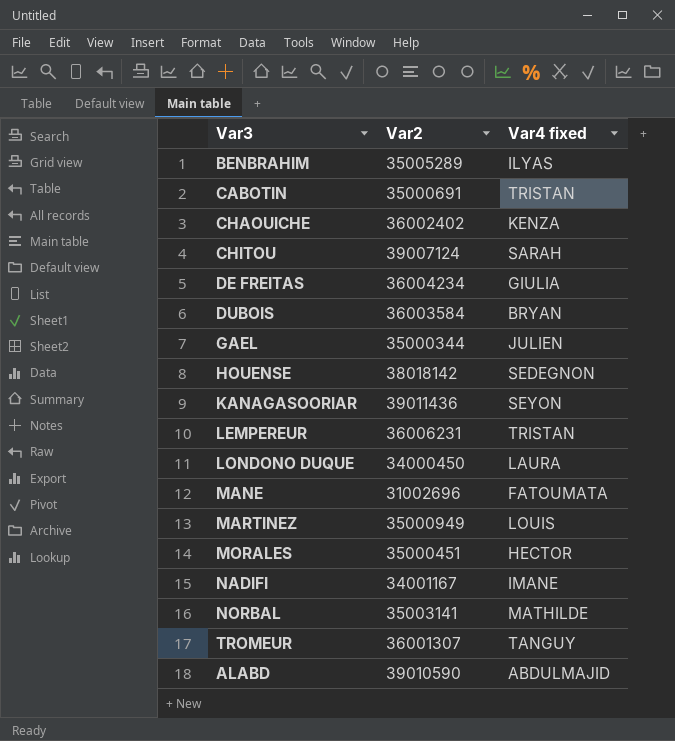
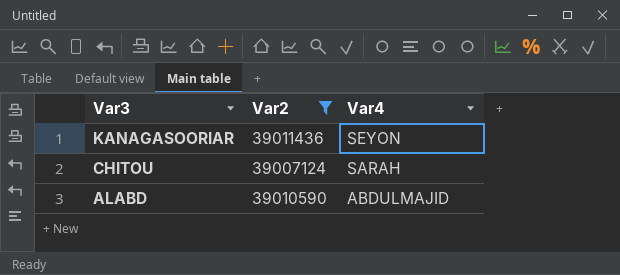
filter: none -> Var2 >= 39007124
row order: none -> Var3 descending
column name: Var4 fixed -> Var4

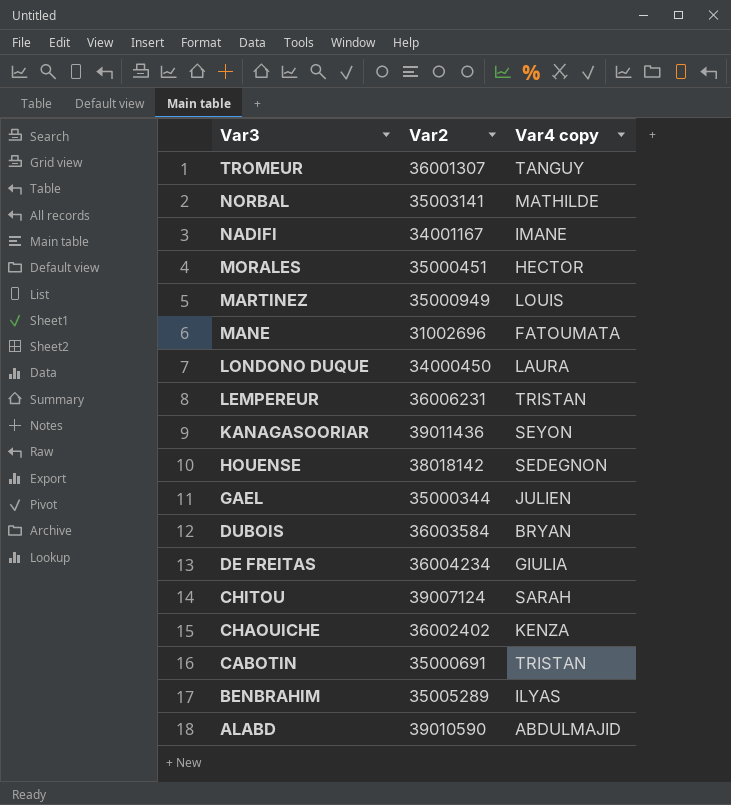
filter: Var2 >= 39007124 -> none
column name: Var4 -> Var4 copy

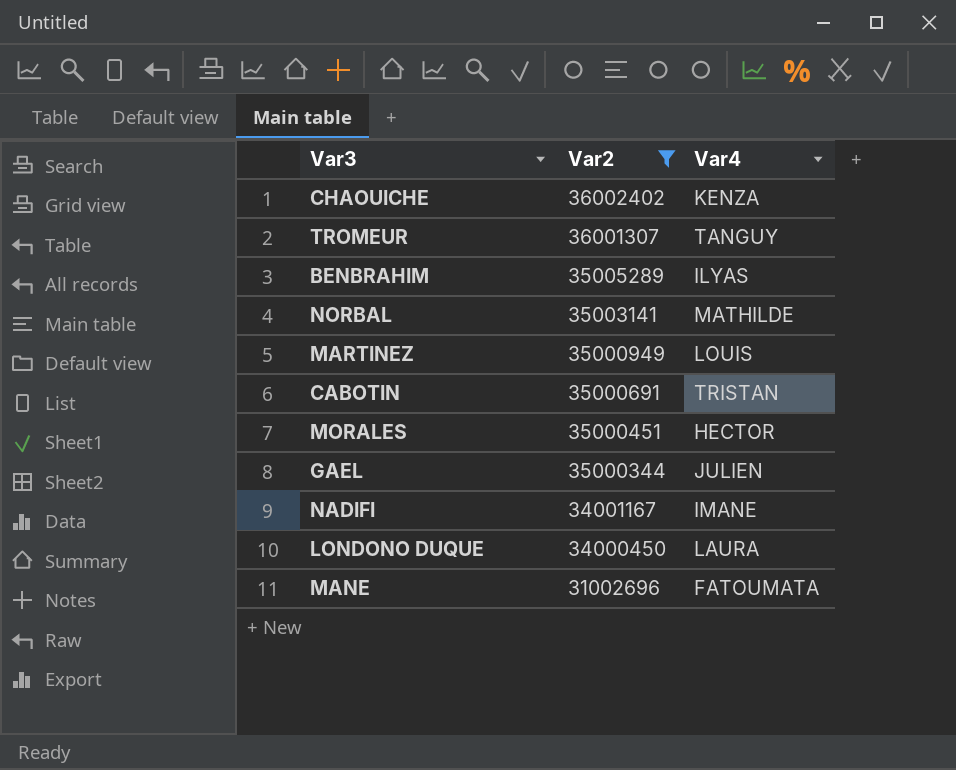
filter: none -> Var2 <= 36002402
row order: Var3 descending -> Var2 descending
column name: Var4 copy -> Var4

